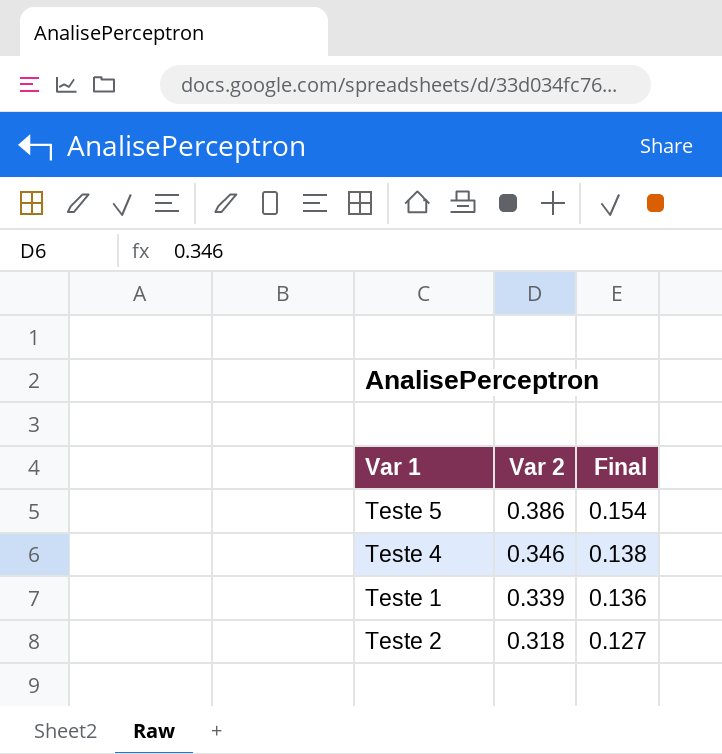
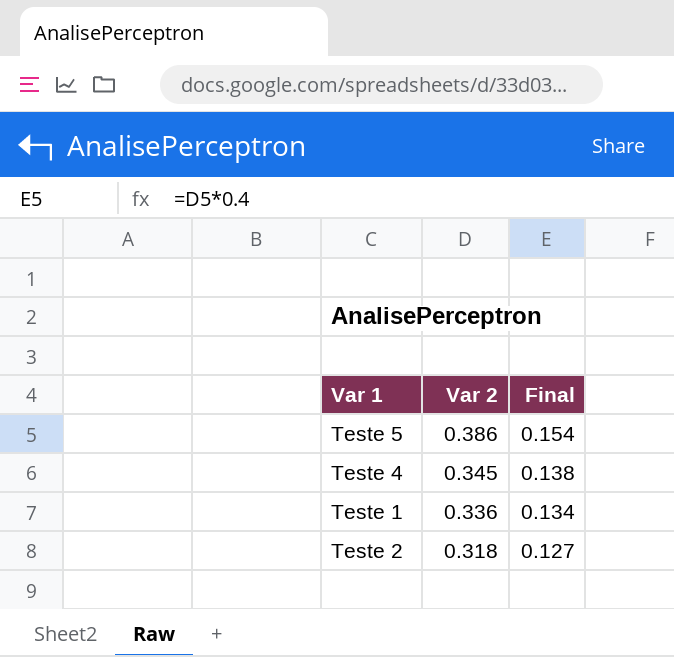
Teste 4 | Var 2: 0.346 -> 0.345
Teste 1 | Var 2: 0.339 -> 0.336
Teste 1 | Final: 0.136 -> 0.134

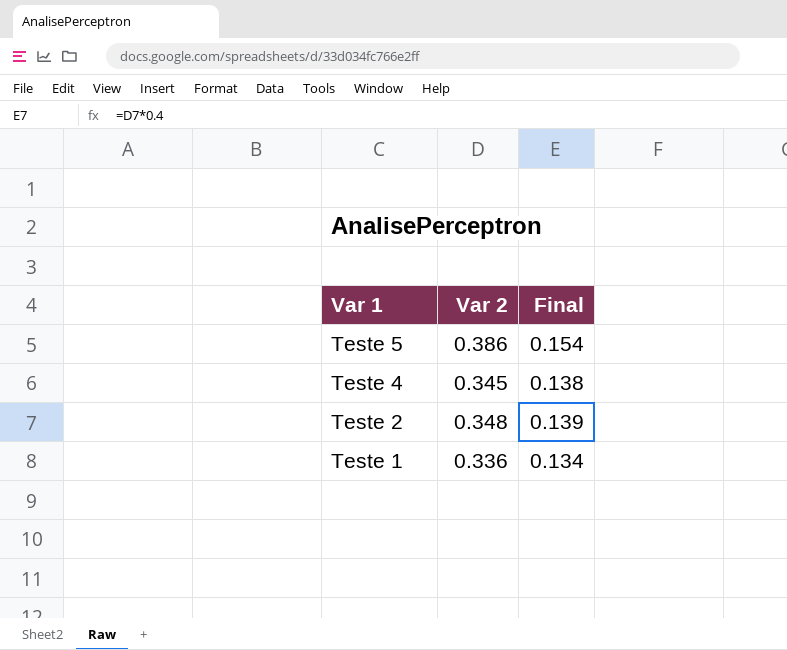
row order: Var 2 descending -> Var 1 descending
Teste 2 | Var 2: 0.318 -> 0.348
Teste 2 | Final: 0.127 -> 0.139

